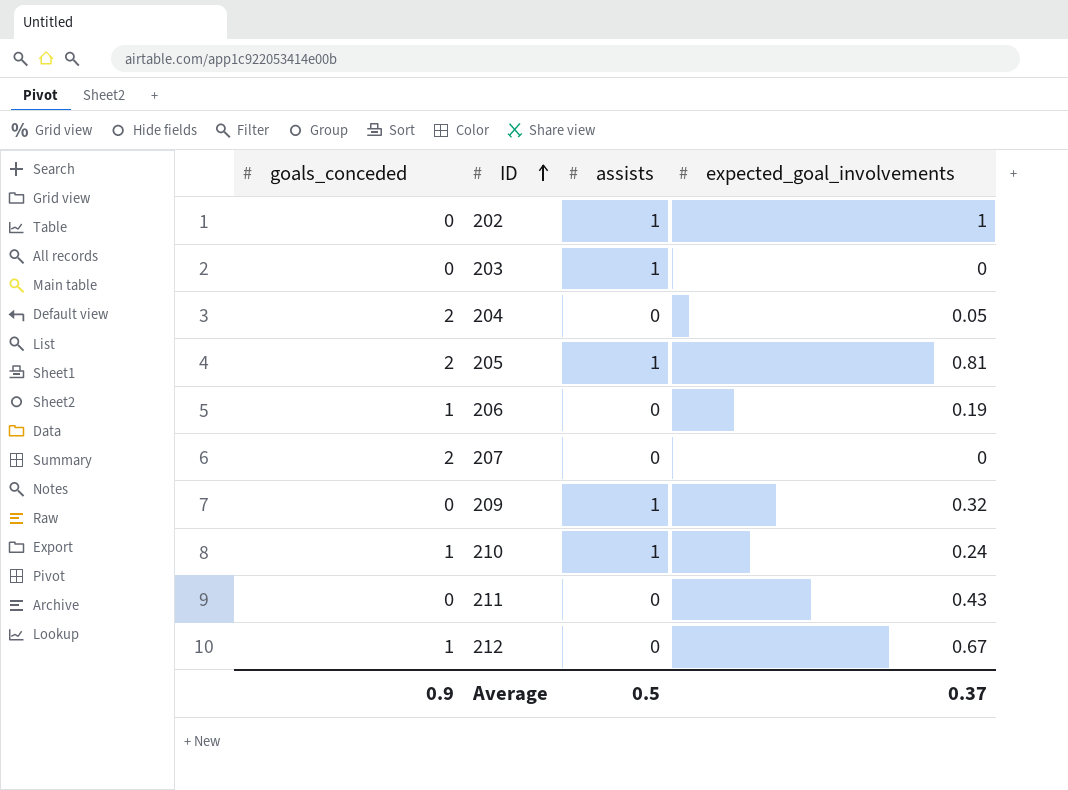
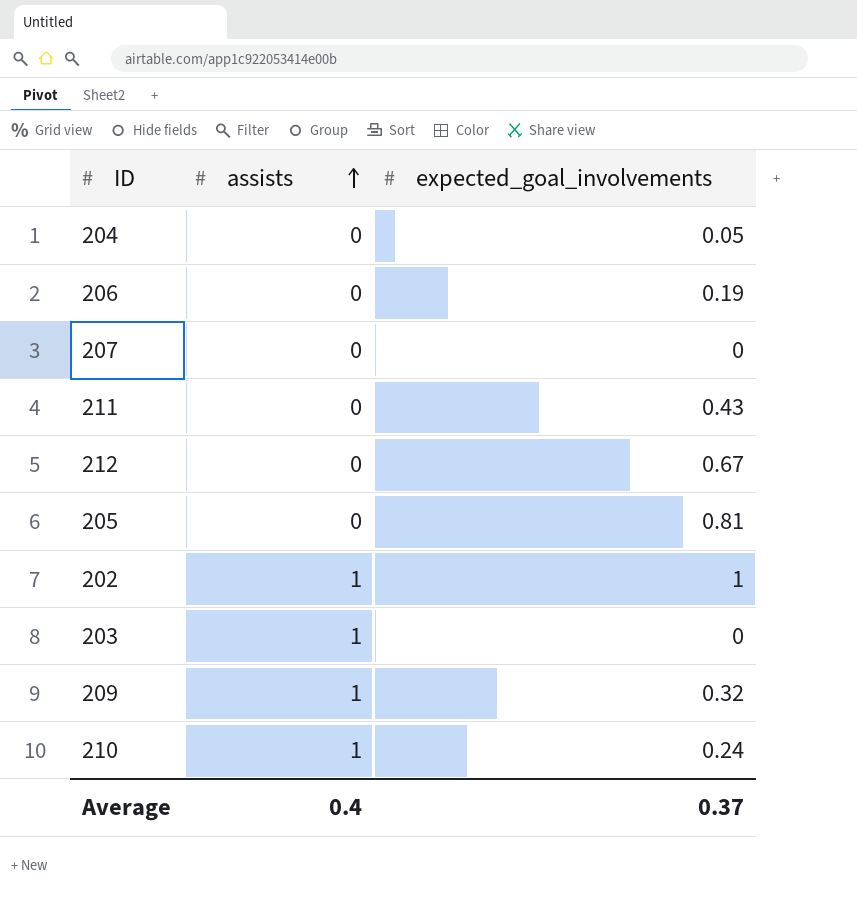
row order: ID ascending -> assists ascending
column goals_conceded | position: 1 -> none
205 | assists: 1 -> 0
Average | assists: 0.5 -> 0.4

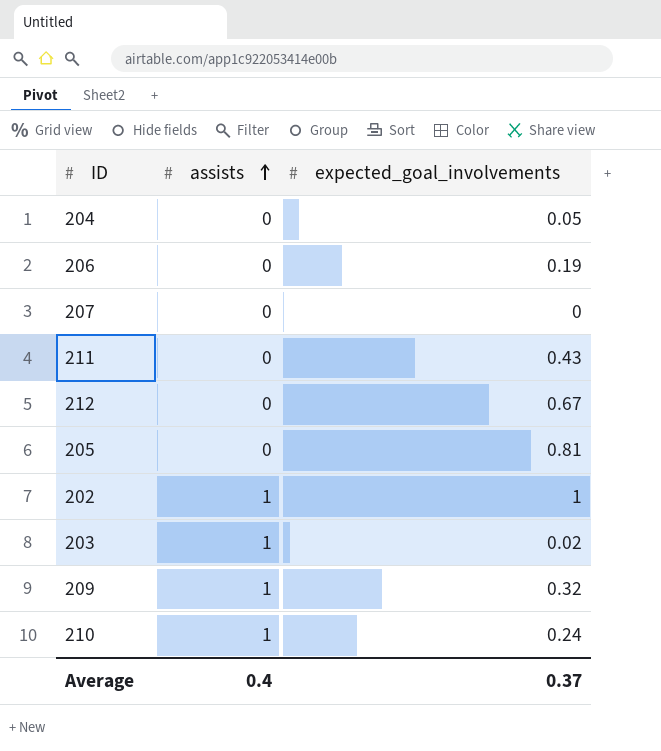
203 | expected_goal_involvements: 0 -> 0.02

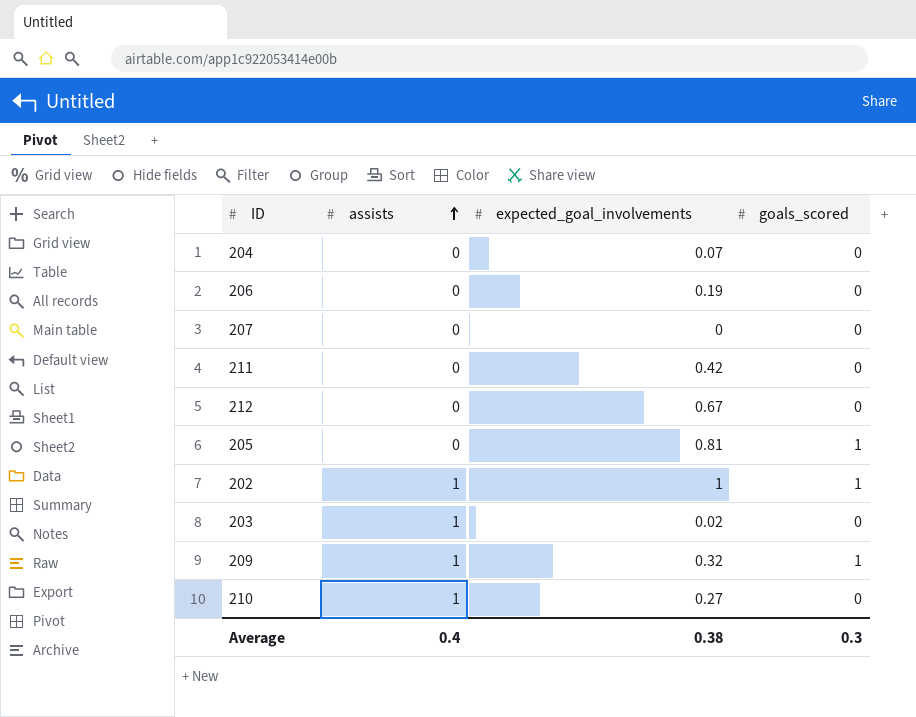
column goals_scored | position: none -> 4
204 | expected_goal_involvements: 0.05 -> 0.07
211 | expected_goal_involvements: 0.43 -> 0.42
210 | expected_goal_involvements: 0.24 -> 0.27
Average | expected_goal_involvements: 0.37 -> 0.38

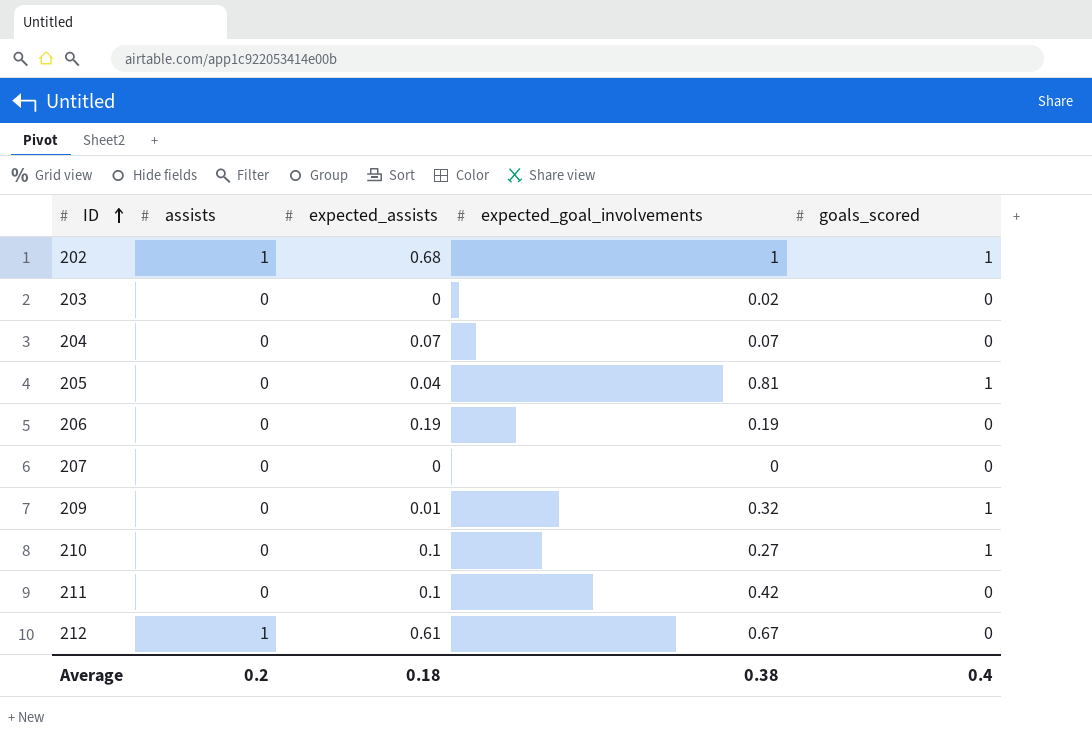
row order: assists ascending -> ID ascending
column expected_assists | position: none -> 3
203 | assists: 1 -> 0
209 | assists: 1 -> 0
210 | assists: 1 -> 0
210 | goals_scored: 0 -> 1
212 | assists: 0 -> 1
Average | assists: 0.4 -> 0.2
Average | goals_scored: 0.3 -> 0.4

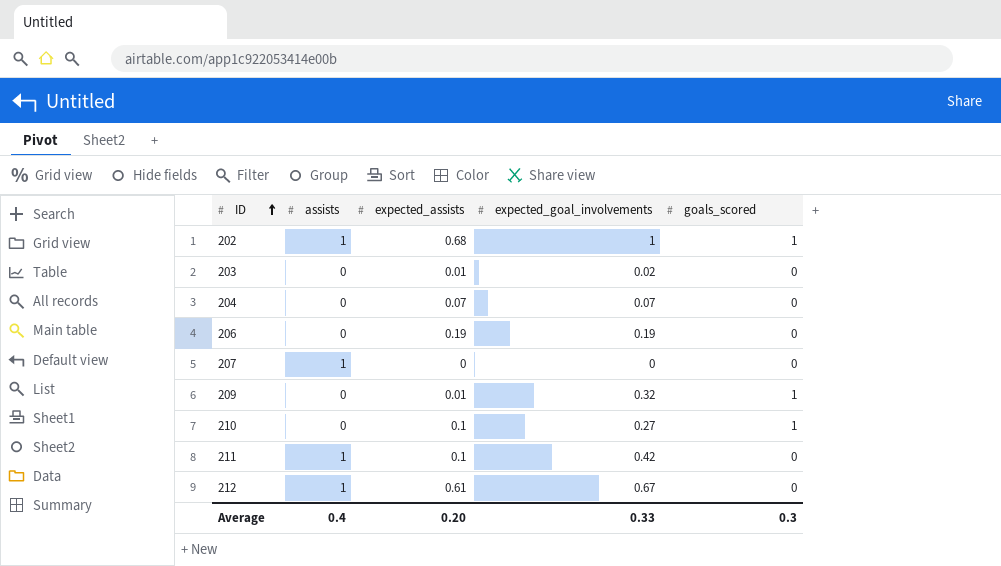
row 205: 0 | 0.04 | 0.81 | 1 -> none
203 | expected_assists: 0 -> 0.01
207 | assists: 0 -> 1
211 | assists: 0 -> 1
Average | assists: 0.2 -> 0.4
Average | expected_assists: 0.18 -> 0.20
Average | expected_goal_involvements: 0.38 -> 0.33
Average | goals_scored: 0.4 -> 0.3

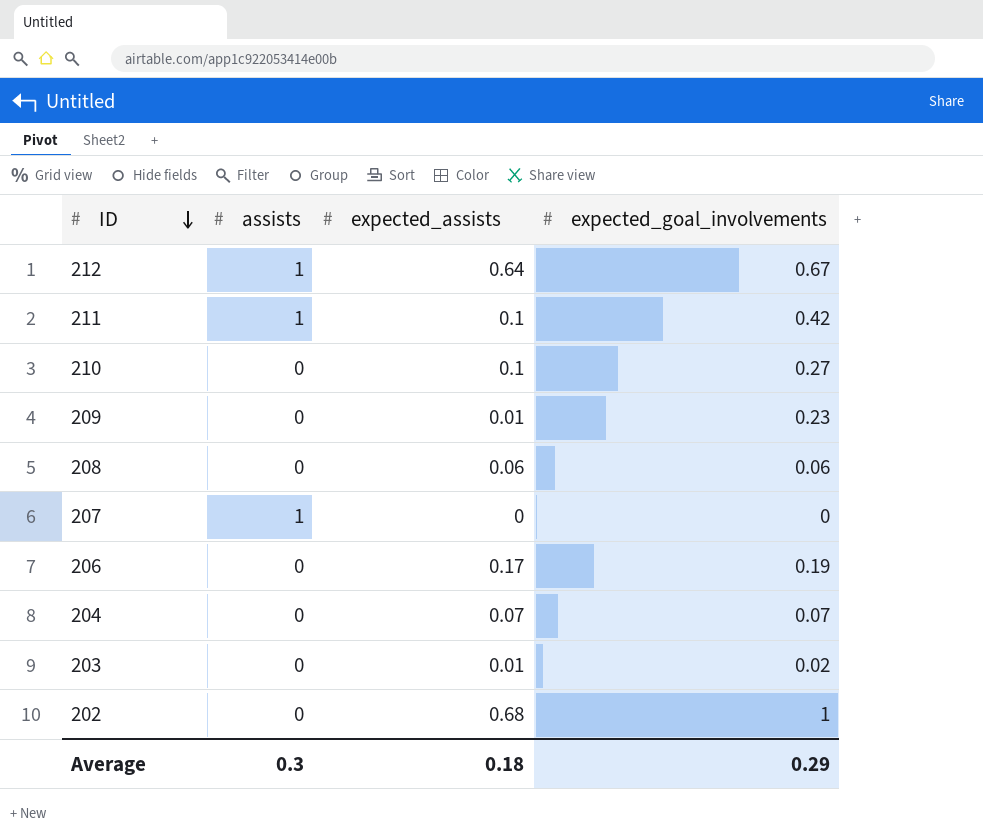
row order: ID ascending -> ID descending
column goals_scored | position: 5 -> none
212 | expected_assists: 0.61 -> 0.64
209 | expected_goal_involvements: 0.32 -> 0.23
row 208: none -> 0 | 0.06 | 0.06
206 | expected_assists: 0.19 -> 0.17
202 | assists: 1 -> 0
Average | assists: 0.4 -> 0.3
Average | expected_assists: 0.20 -> 0.18
Average | expected_goal_involvements: 0.33 -> 0.29

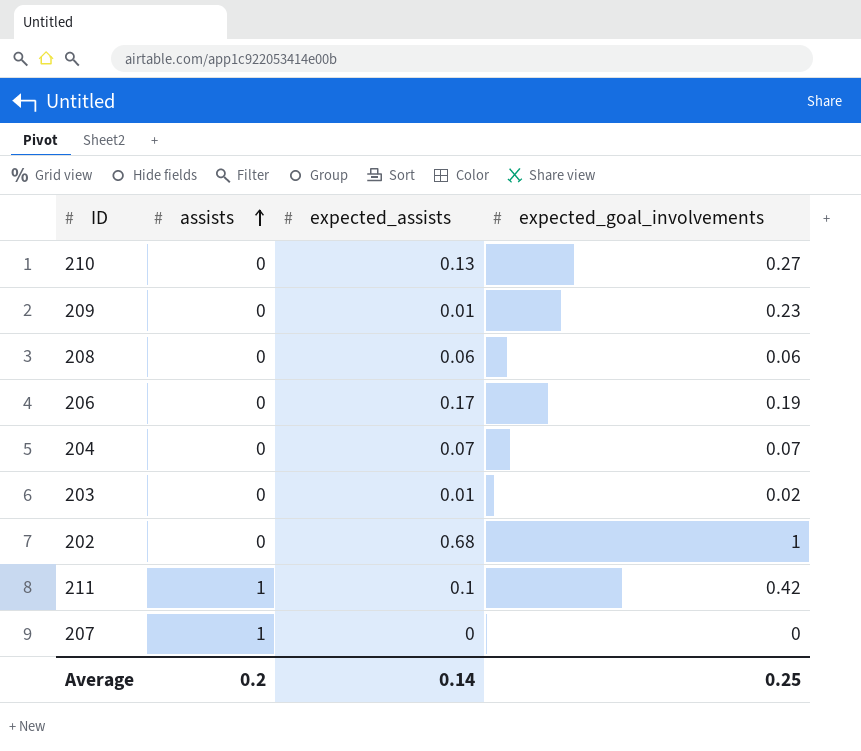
row order: ID descending -> assists ascending
row 212: 1 | 0.64 | 0.67 -> none
210 | expected_assists: 0.1 -> 0.13
Average | assists: 0.3 -> 0.2
Average | expected_assists: 0.18 -> 0.14
Average | expected_goal_involvements: 0.29 -> 0.25

